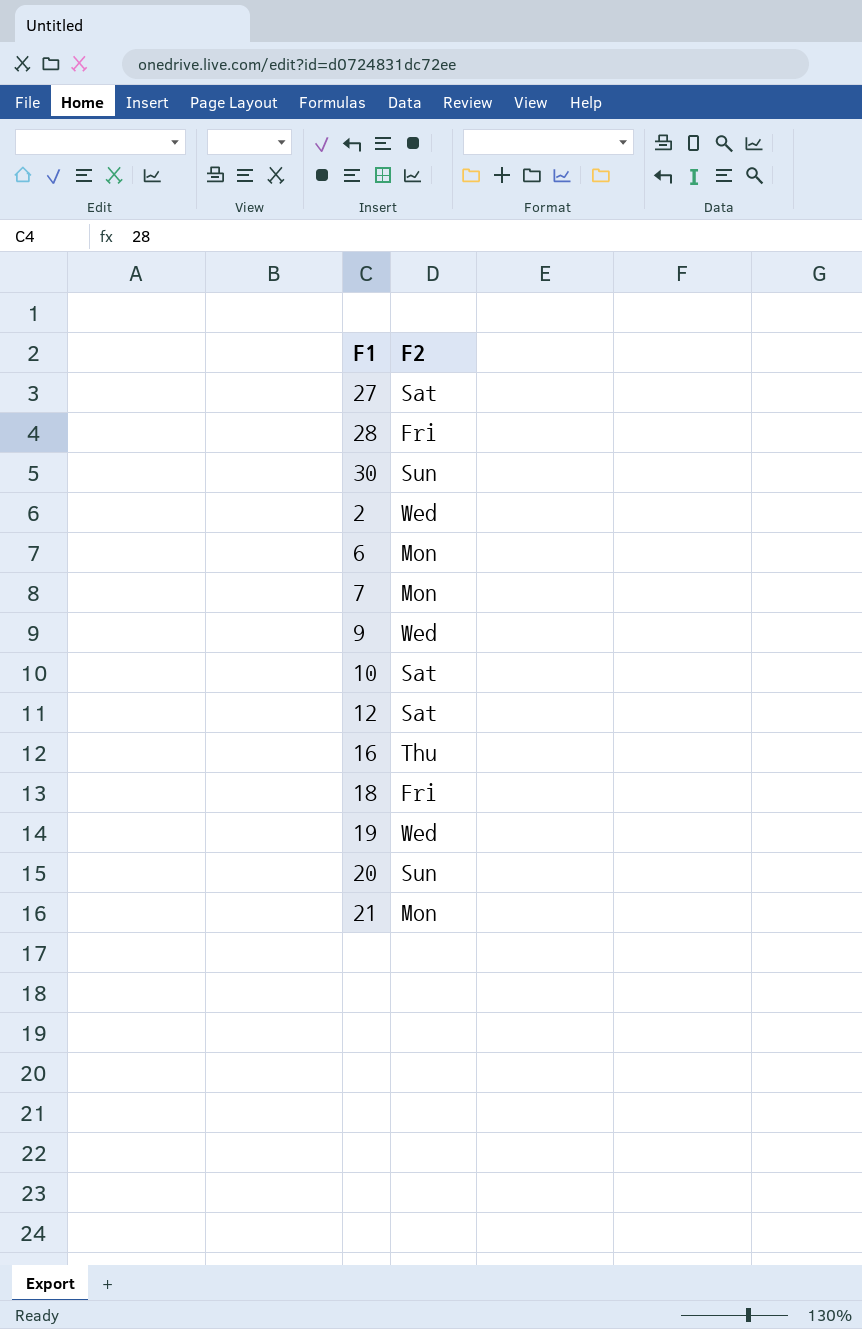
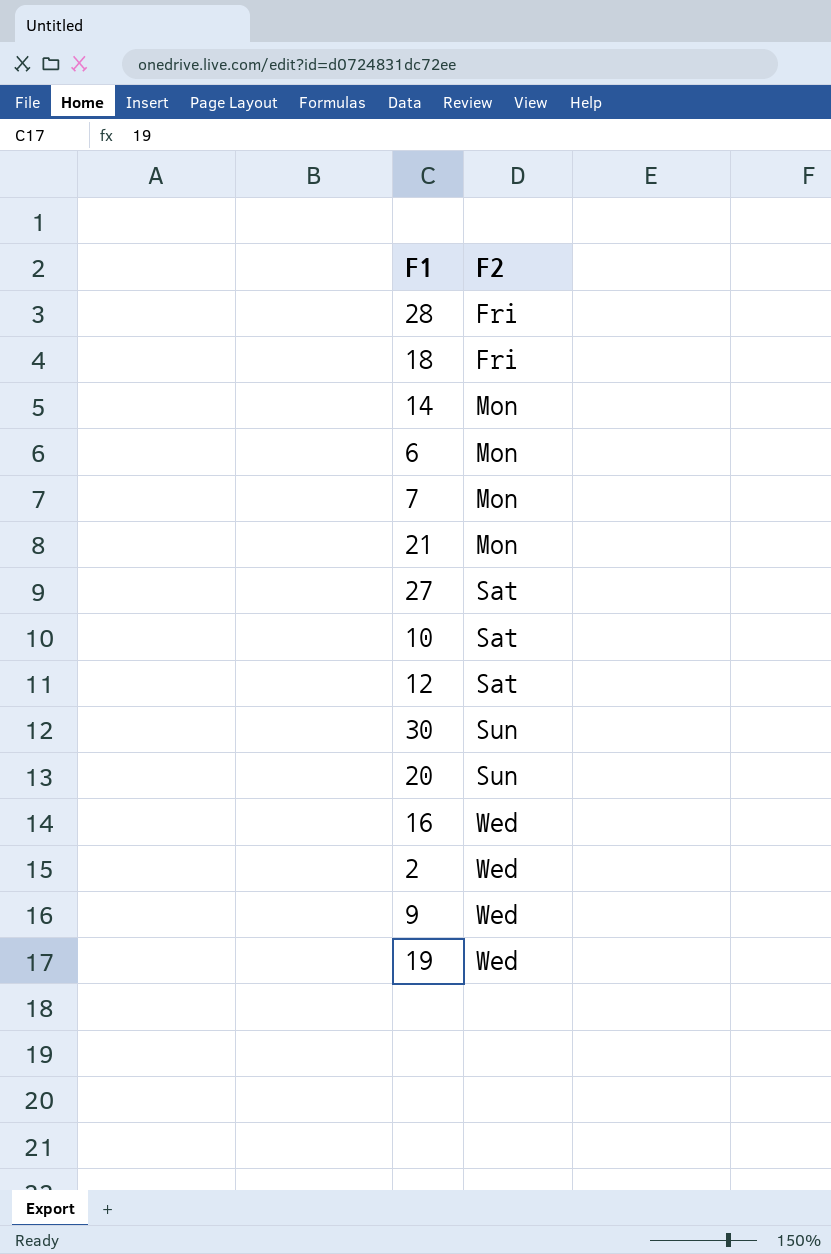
row order: none -> F2 ascending
row 14: none -> Mon
16 | F2: Thu -> Wed

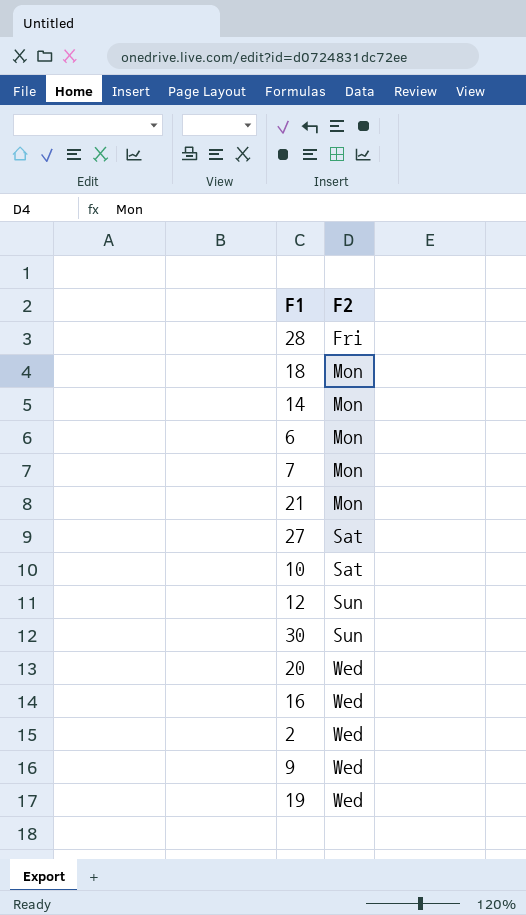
18 | F2: Fri -> Mon
12 | F2: Sat -> Sun
20 | F2: Sun -> Wed

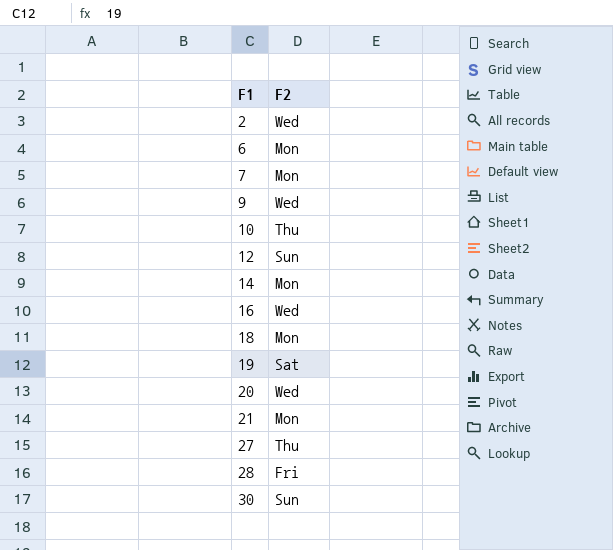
row order: F2 ascending -> F1 ascending
10 | F2: Sat -> Thu
19 | F2: Wed -> Sat
27 | F2: Sat -> Thu

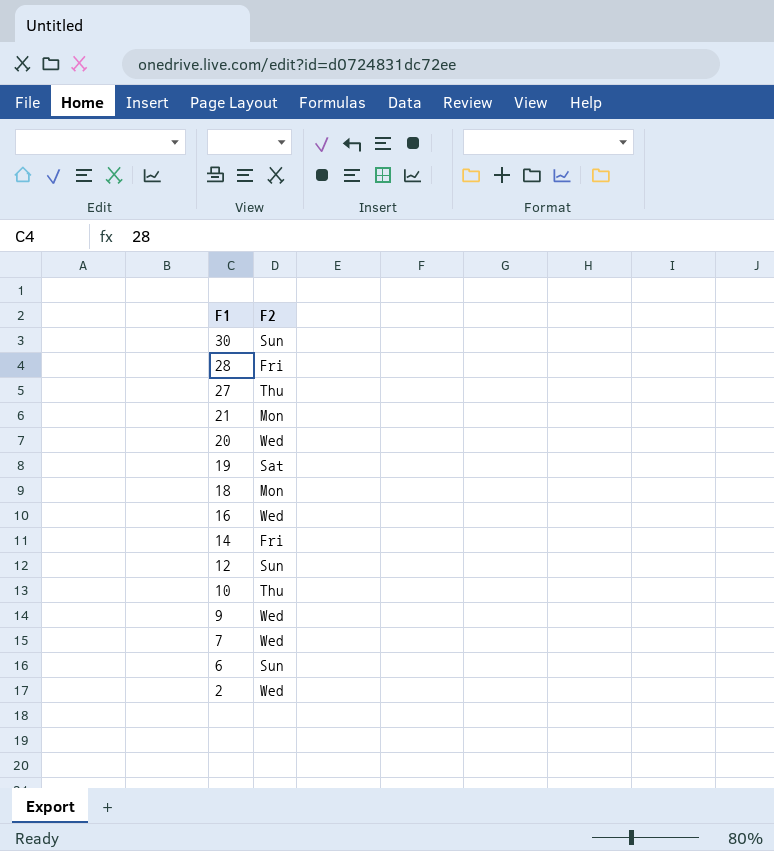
row order: F1 ascending -> F1 descending
14 | F2: Mon -> Fri
7 | F2: Mon -> Wed
6 | F2: Mon -> Sun

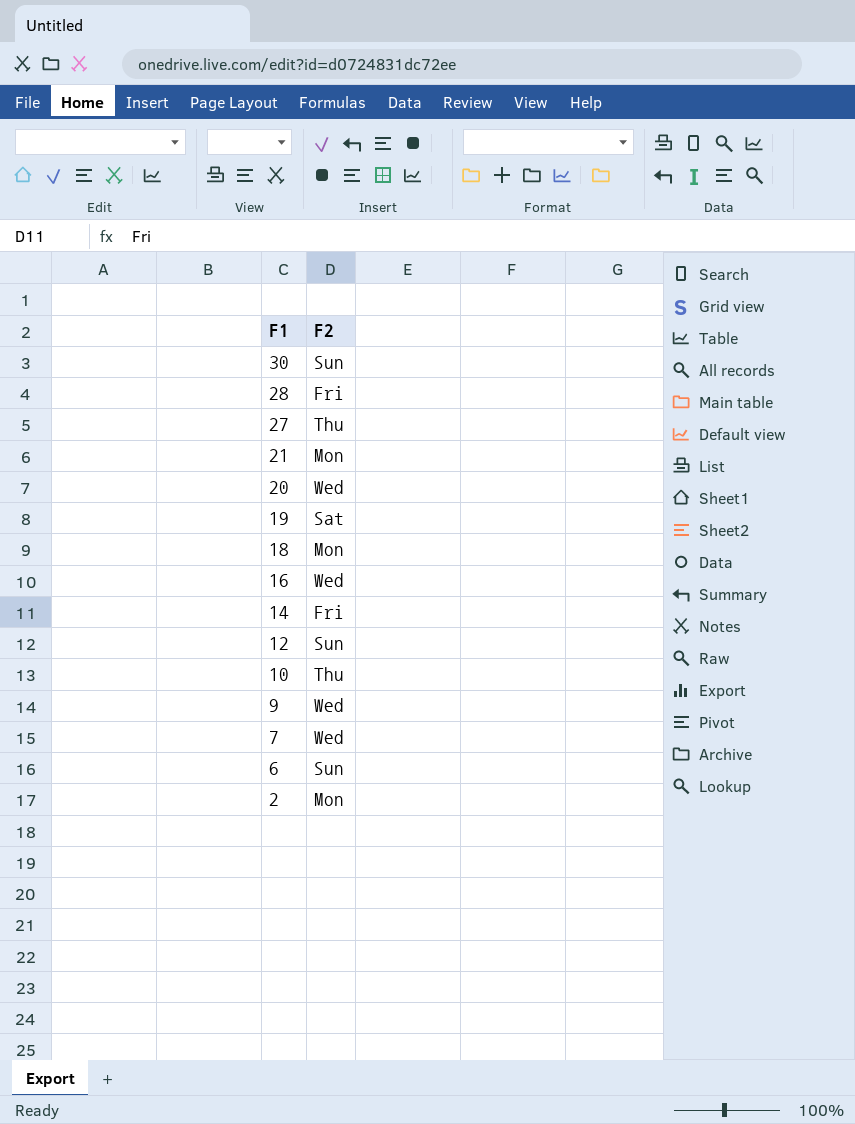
2 | F2: Wed -> Mon

